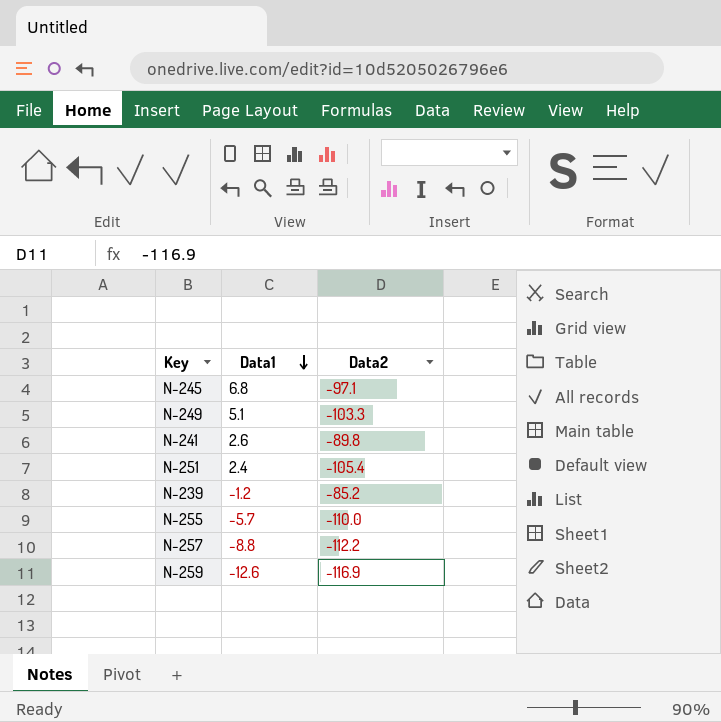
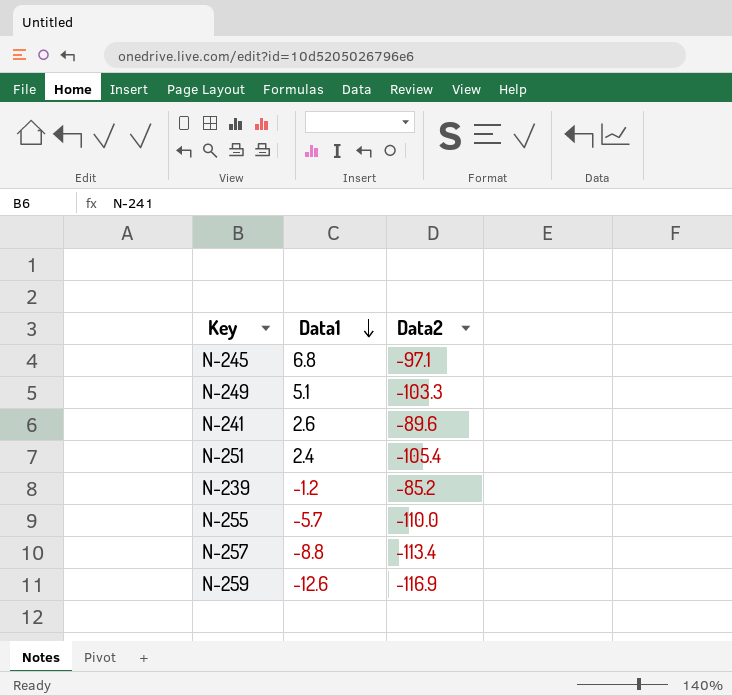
N-241 | Data2: -89.8 -> -89.6
N-257 | Data2: -112.2 -> -113.4

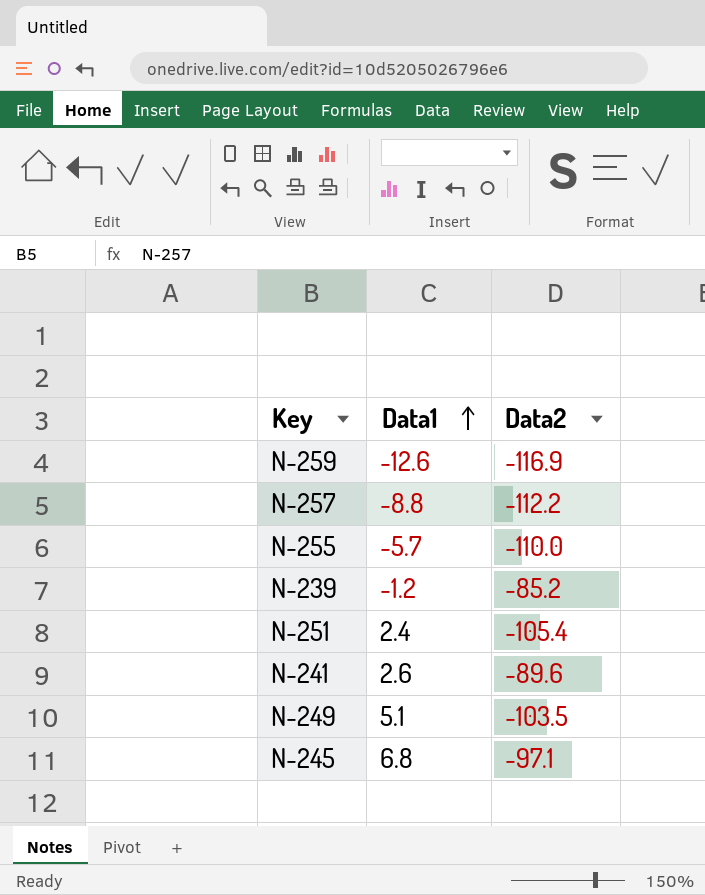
row order: Data1 descending -> Data1 ascending
N-257 | Data2: -113.4 -> -112.2
N-249 | Data2: -103.3 -> -103.5

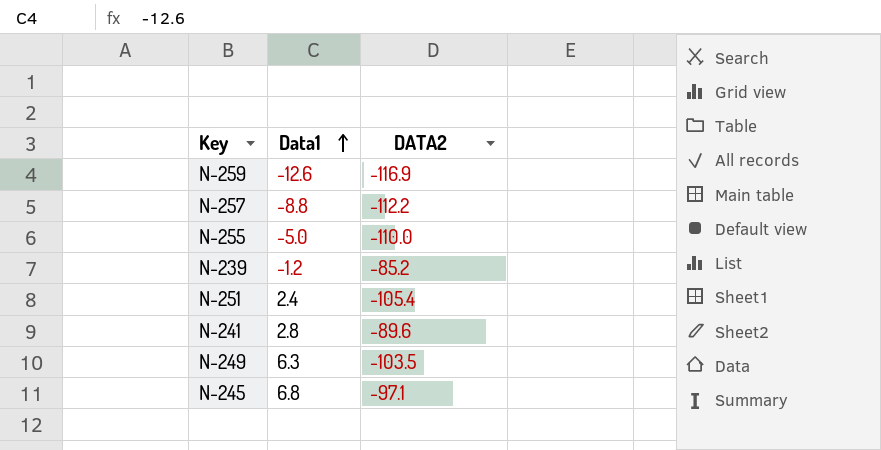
column name: Data2 -> DATA2
N-255 | Data1: -5.7 -> -5.0
N-241 | Data1: 2.6 -> 2.8
N-249 | Data1: 5.1 -> 6.3

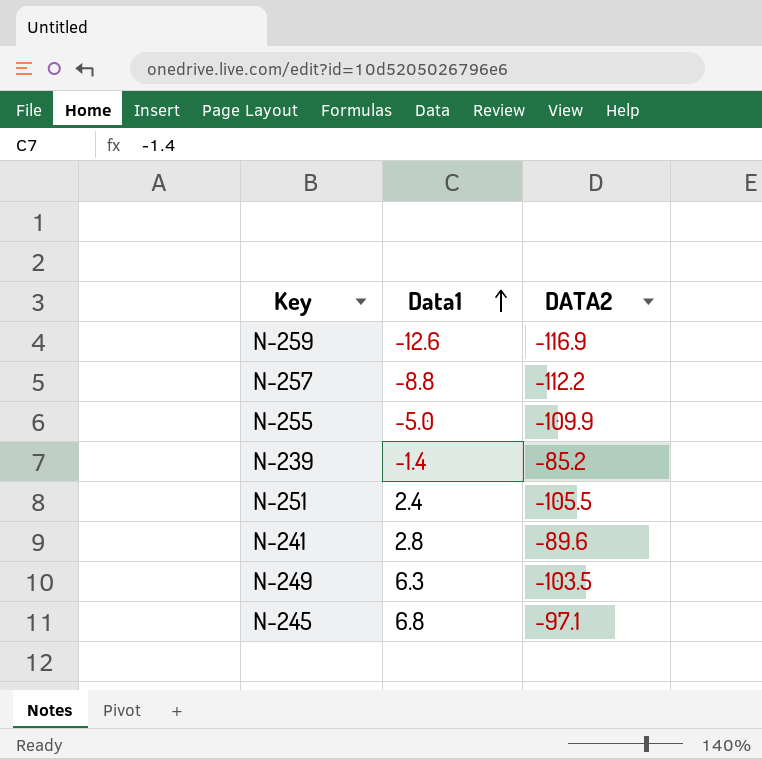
N-255 | DATA2: -110.0 -> -109.9
N-239 | Data1: -1.2 -> -1.4
N-251 | DATA2: -105.4 -> -105.5

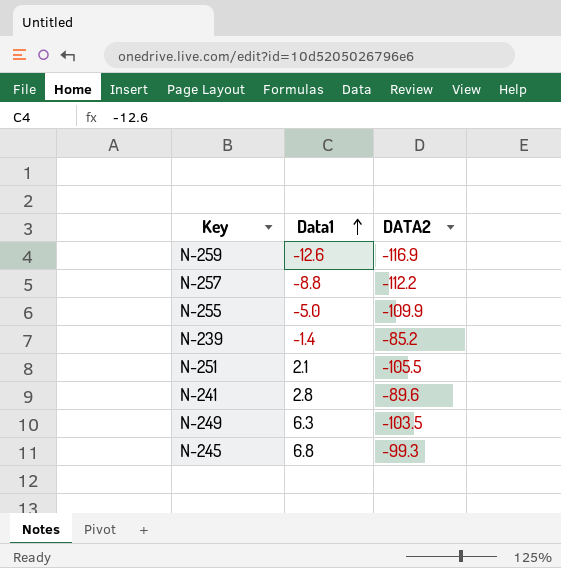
N-251 | Data1: 2.4 -> 2.1
N-245 | DATA2: -97.1 -> -99.3

